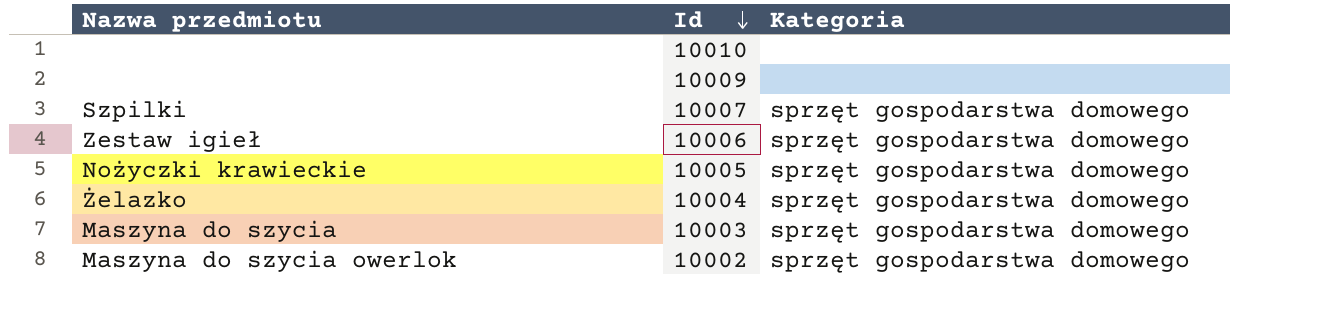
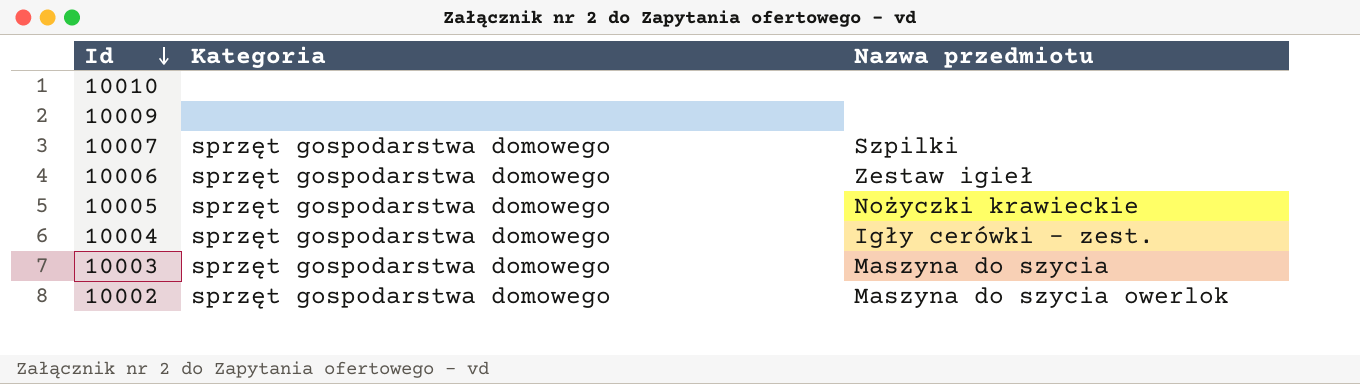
column Nazwa przedmiotu | position: 1 -> 3
10004 | Nazwa przedmiotu: Żelazko -> Igły cerówki - zest.

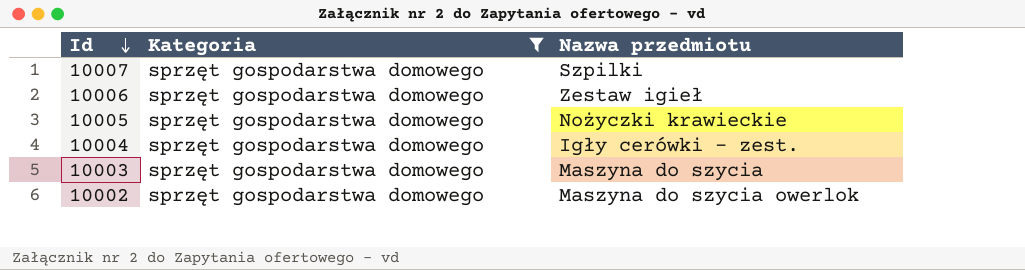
filter: none -> Kategoria = sprzęt gospodarstwa domowego

